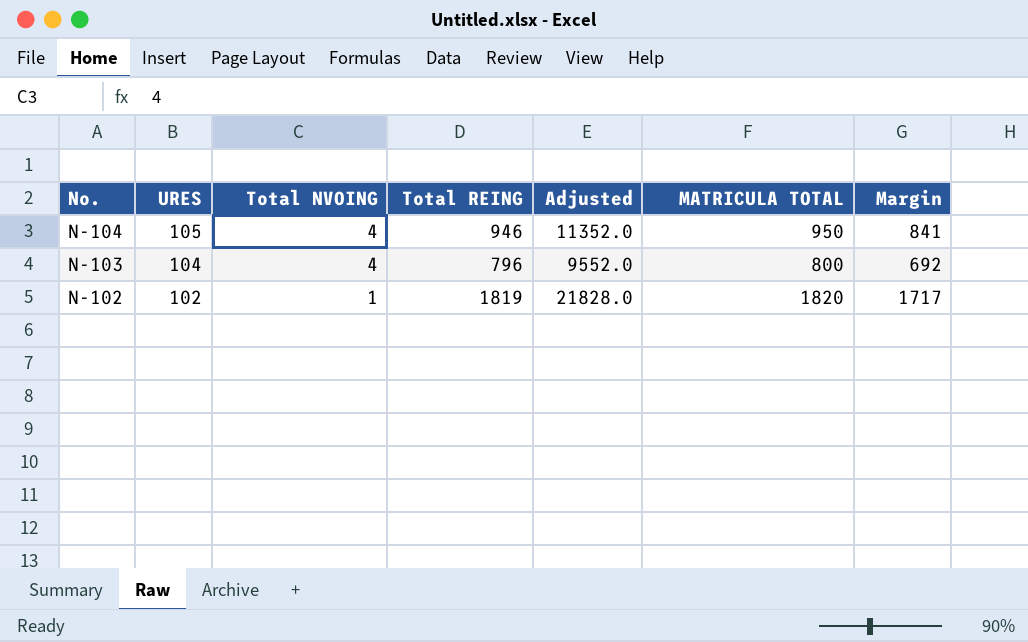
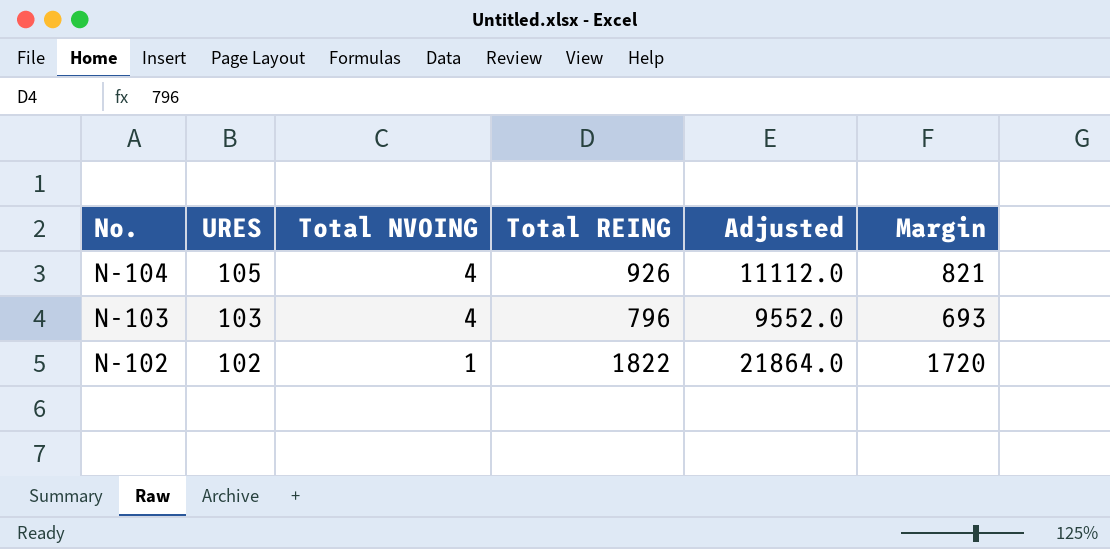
column MATRICULA TOTAL | formula: [Total NVOING] + [Total REING] -> none
N-104 | Total REING: 946 -> 926
N-104 | Adjusted: 11352.0 -> 11112.0
N-104 | Margin: 841 -> 821
N-103 | URES: 104 -> 103
N-103 | Margin: 692 -> 693
N-102 | Total REING: 1819 -> 1822
N-102 | Adjusted: 21828.0 -> 21864.0
N-102 | Margin: 1717 -> 1720

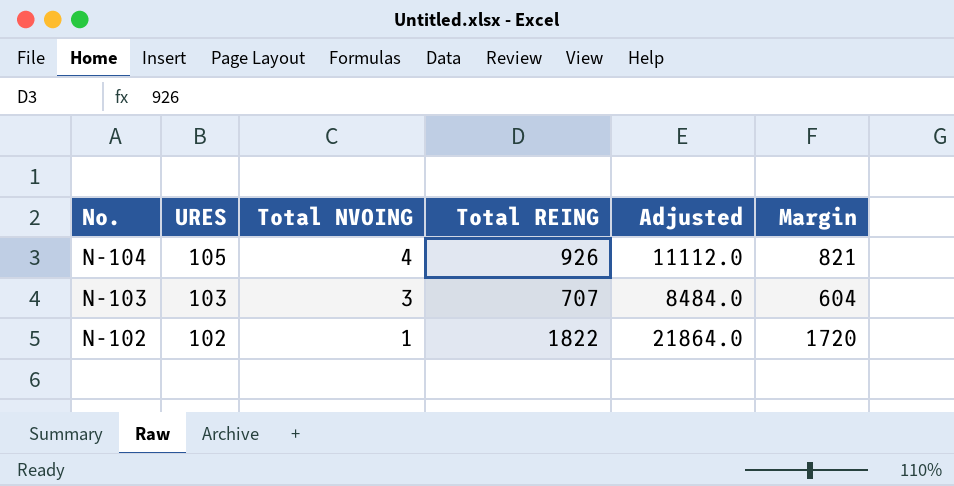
N-103 | Total NVOING: 4 -> 3
N-103 | Total REING: 796 -> 707
N-103 | Adjusted: 9552.0 -> 8484.0
N-103 | Margin: 693 -> 604

